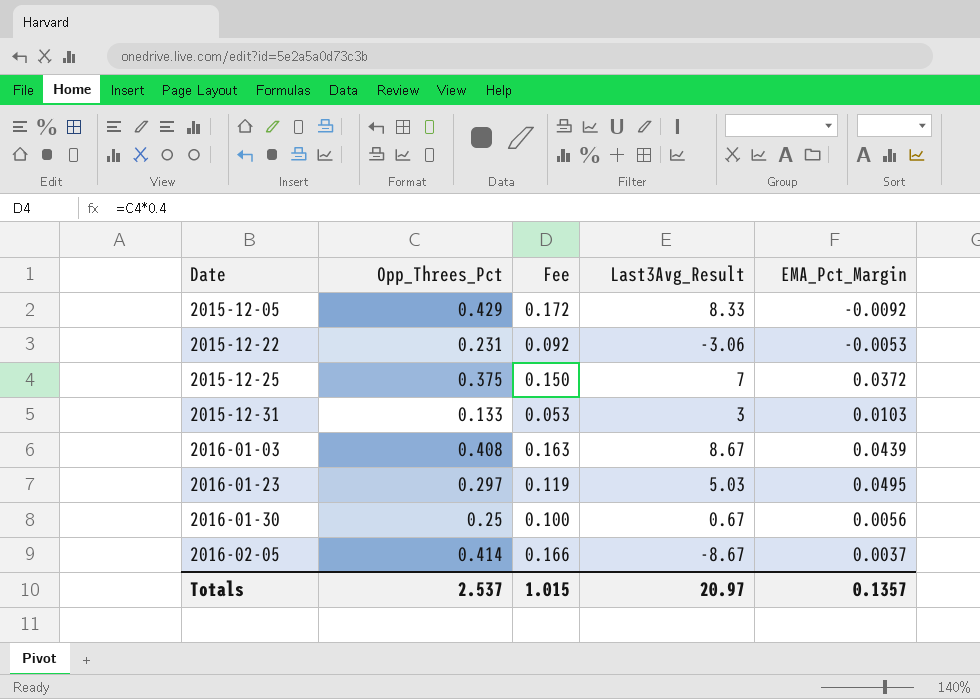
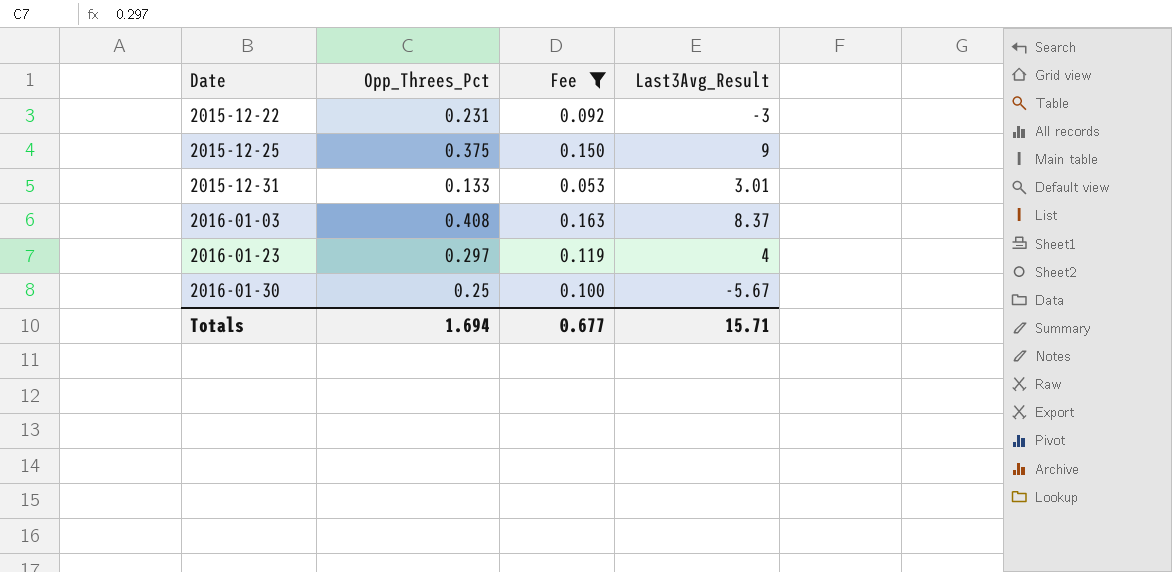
filter: none -> Fee <= 0.163
column EMA_Pct_Margin | position: 5 -> none
2015-12-22 | Last3Avg_Result: -3.06 -> -3
2015-12-25 | Last3Avg_Result: 7 -> 9
2015-12-31 | Last3Avg_Result: 3 -> 3.01
2016-01-03 | Last3Avg_Result: 8.67 -> 8.37
2016-01-23 | Last3Avg_Result: 5.03 -> 4
2016-01-30 | Last3Avg_Result: 0.67 -> -5.67
Totals | Opp_Threes_Pct: 2.537 -> 1.694
Totals | Fee: 1.015 -> 0.677
Totals | Last3Avg_Result: 20.97 -> 15.71

